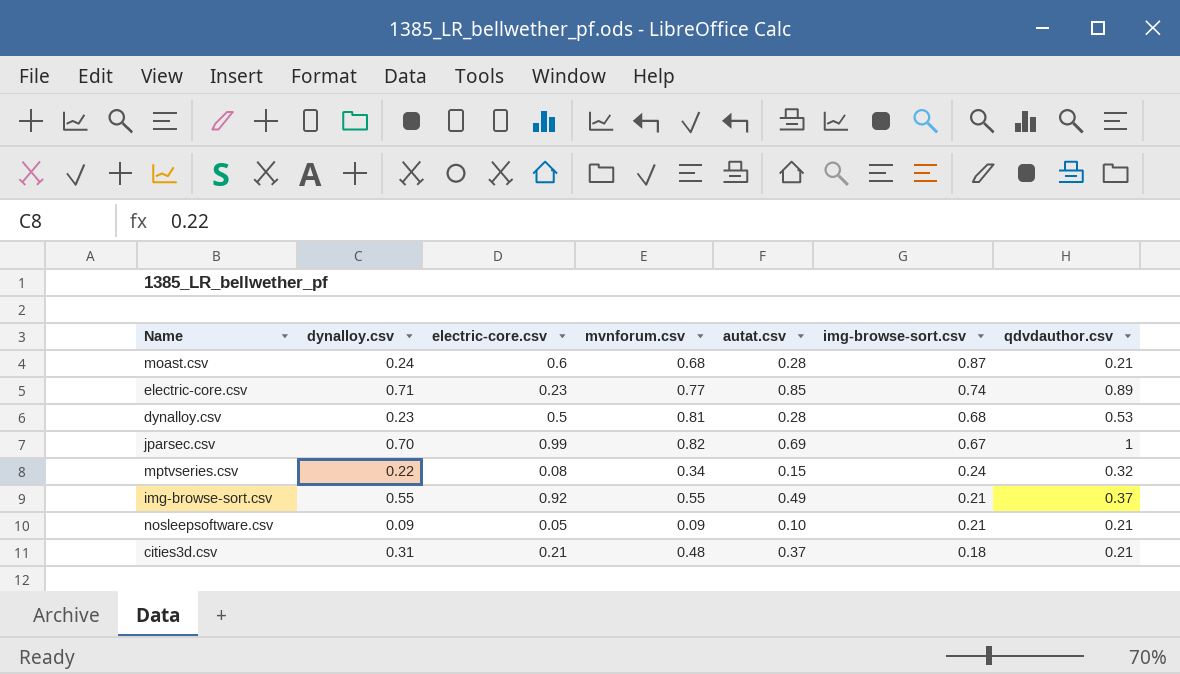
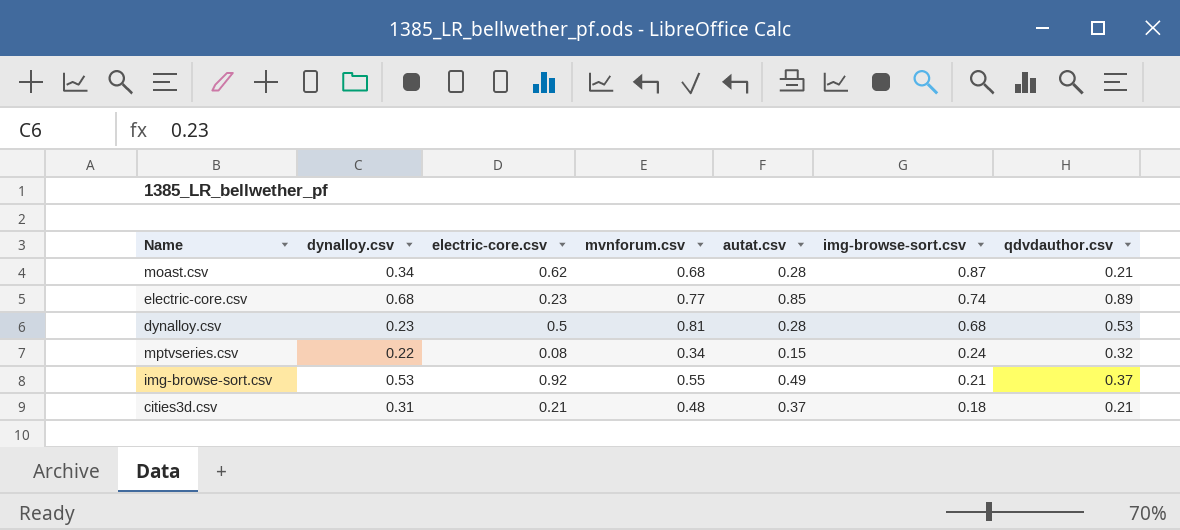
row jparsec.csv: 0.70 | 0.99 | 0.82 | 0.69 | 0.67 | 1 -> none
row nosleepsoftware.csv: 0.09 | 0.05 | 0.09 | 0.10 | 0.21 | 0.21 -> none
moast.csv | dynalloy.csv: 0.24 -> 0.34
moast.csv | electric-core.csv: 0.6 -> 0.62
electric-core.csv | dynalloy.csv: 0.71 -> 0.68
img-browse-sort.csv | dynalloy.csv: 0.55 -> 0.53

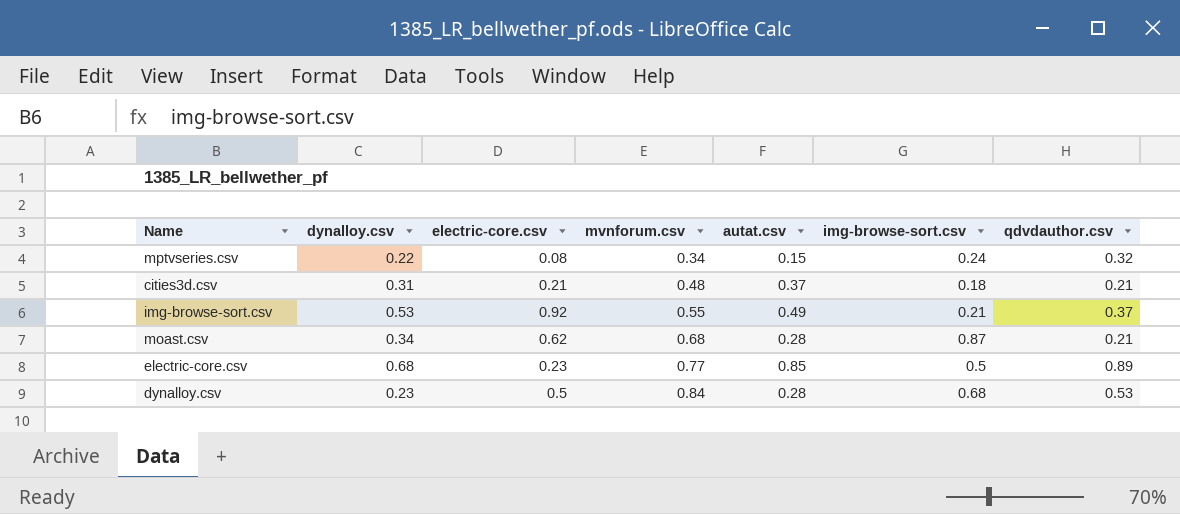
row order: img-browse-sort.csv descending -> mvnforum.csv ascending
electric-core.csv | img-browse-sort.csv: 0.74 -> 0.5
dynalloy.csv | mvnforum.csv: 0.81 -> 0.84

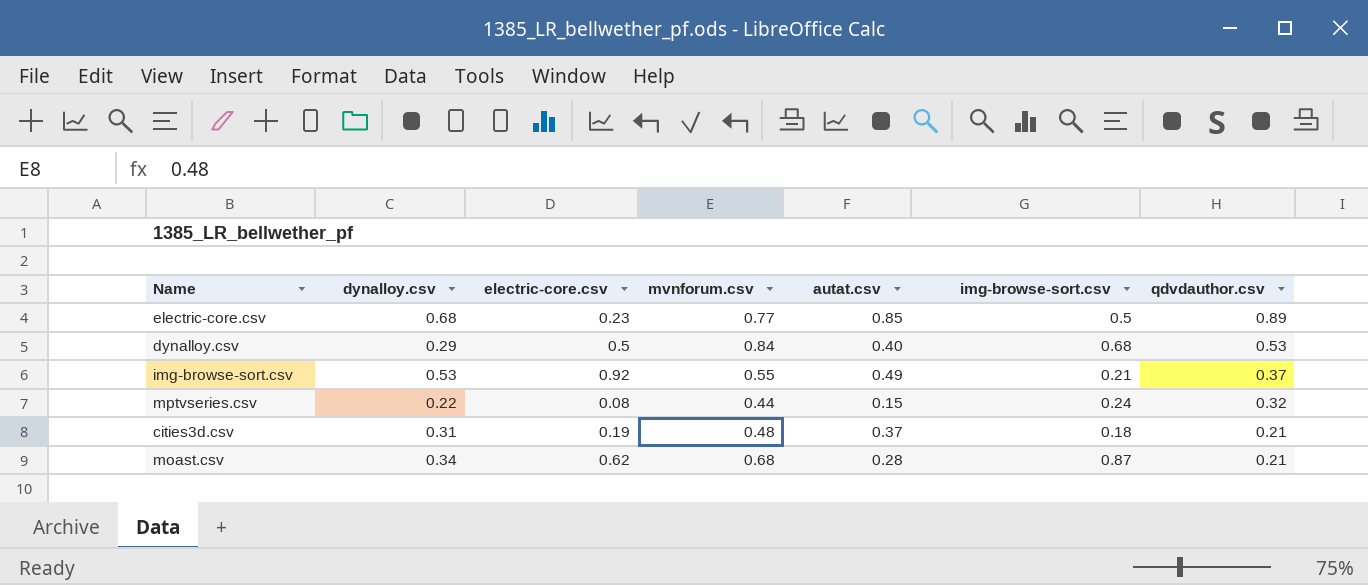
row order: mvnforum.csv ascending -> qdvdauthor.csv descending
dynalloy.csv | dynalloy.csv: 0.23 -> 0.29
dynalloy.csv | autat.csv: 0.28 -> 0.40
mptvseries.csv | mvnforum.csv: 0.34 -> 0.44
cities3d.csv | electric-core.csv: 0.21 -> 0.19

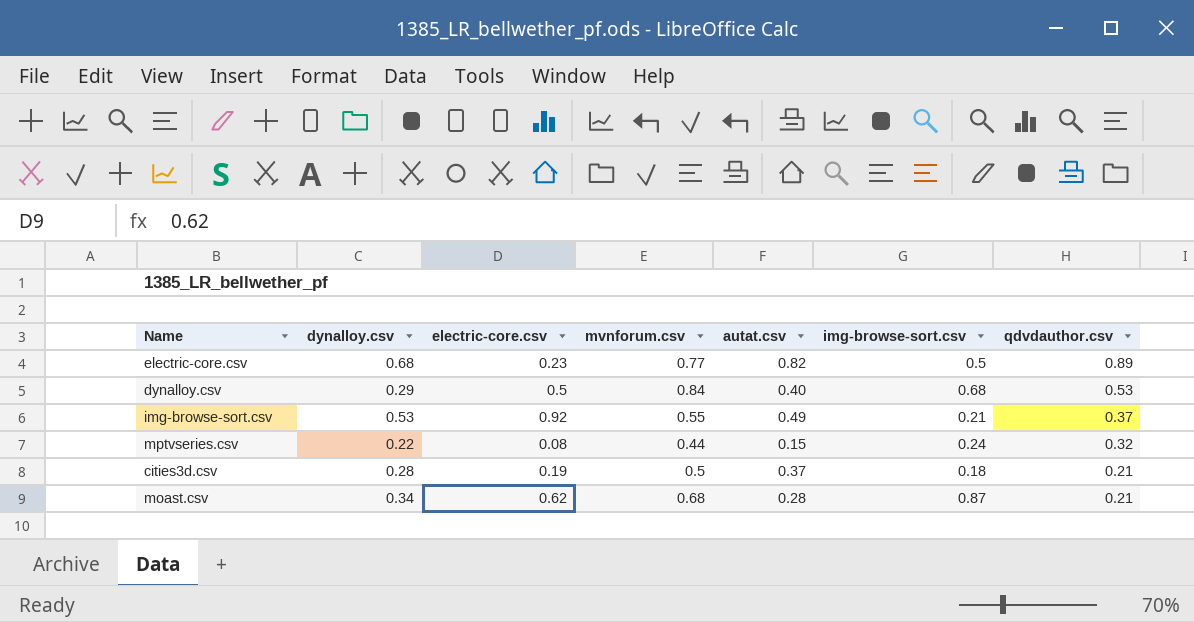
electric-core.csv | autat.csv: 0.85 -> 0.82
cities3d.csv | dynalloy.csv: 0.31 -> 0.28
cities3d.csv | mvnforum.csv: 0.48 -> 0.5

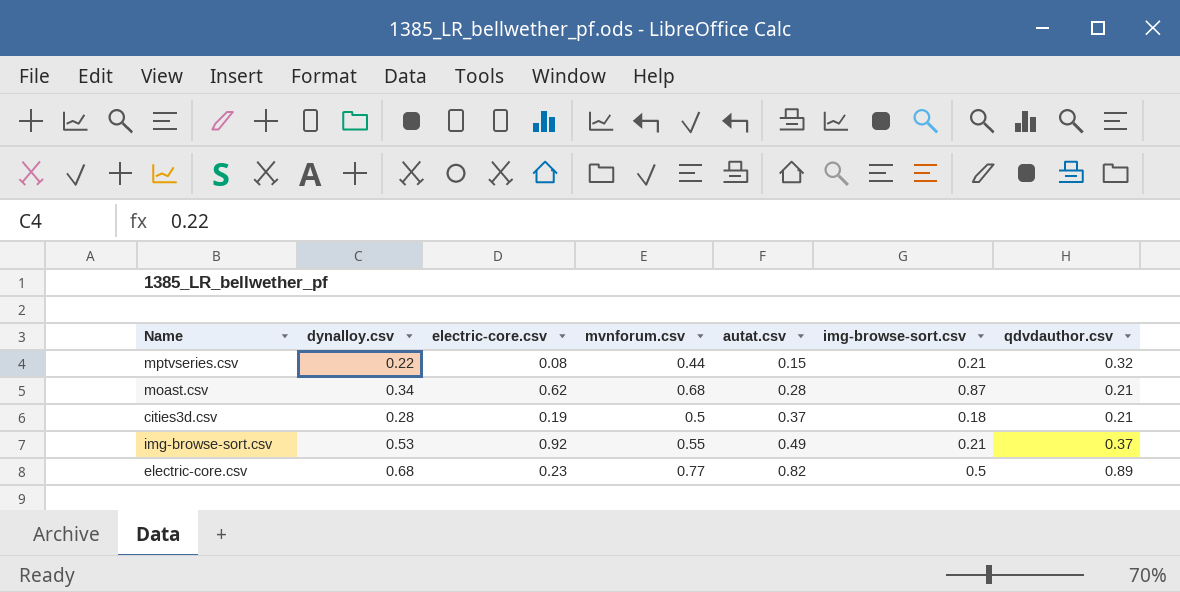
row order: qdvdauthor.csv descending -> autat.csv ascending
row dynalloy.csv: 0.29 | 0.5 | 0.84 | 0.40 | 0.68 | 0.53 -> none
mptvseries.csv | img-browse-sort.csv: 0.24 -> 0.21

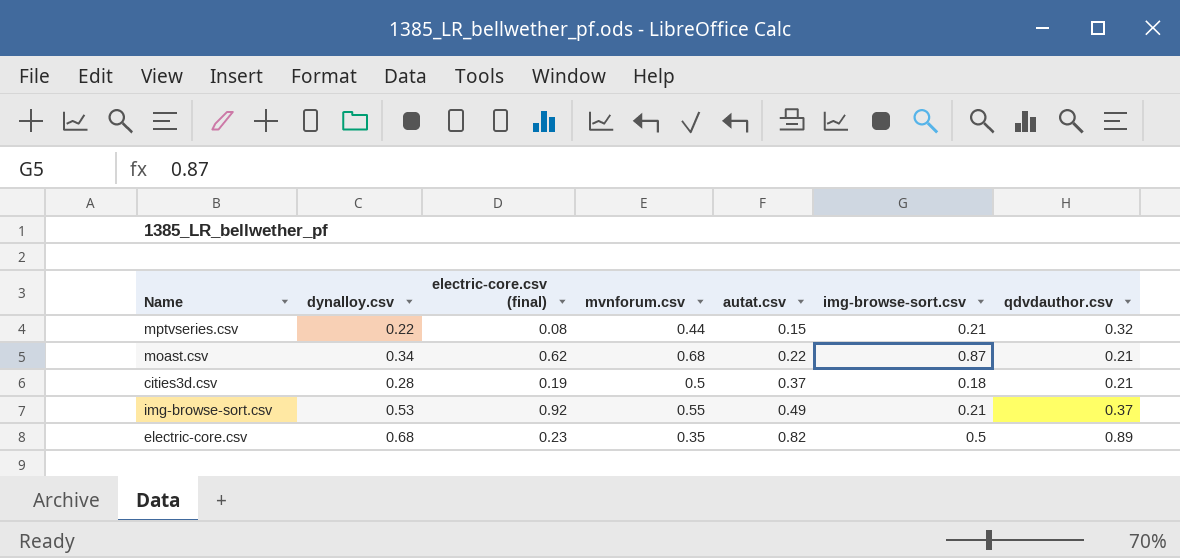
column name: electric-core.csv -> electric-core.csv (final)
moast.csv | autat.csv: 0.28 -> 0.22
electric-core.csv | mvnforum.csv: 0.77 -> 0.35

